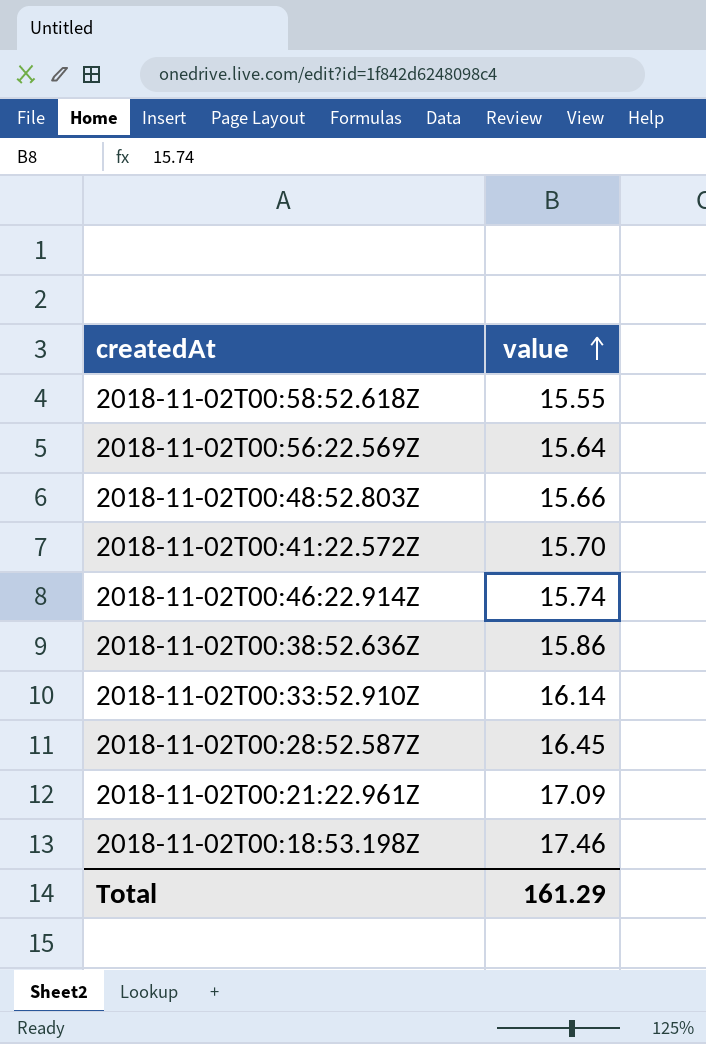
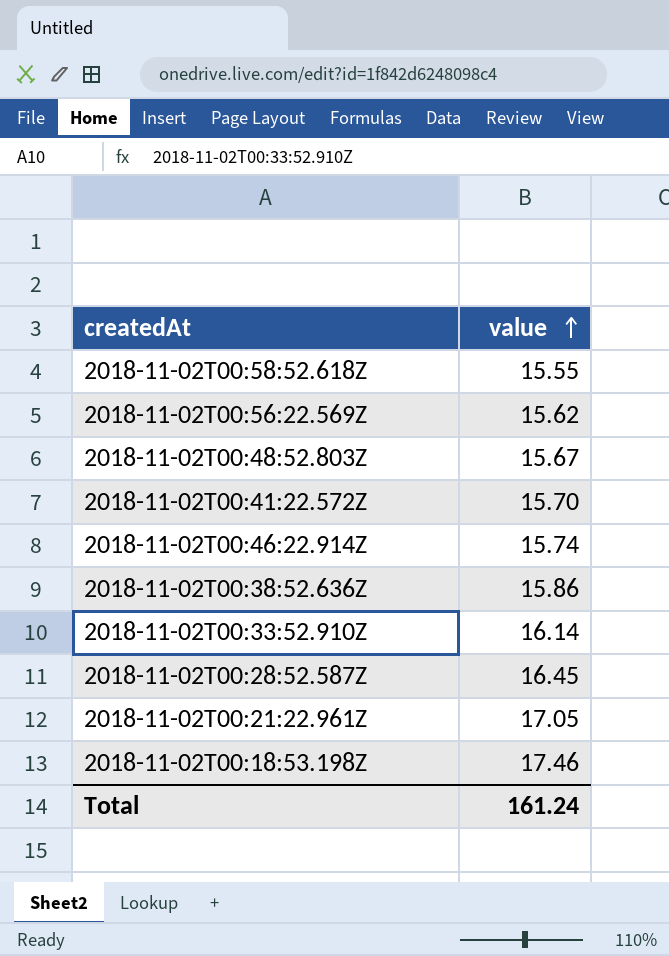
2018-11-02T00:56:22.569Z | value: 15.64 -> 15.62
2018-11-02T00:48:52.803Z | value: 15.66 -> 15.67
2018-11-02T00:21:22.961Z | value: 17.09 -> 17.05
Total | value: 161.29 -> 161.24

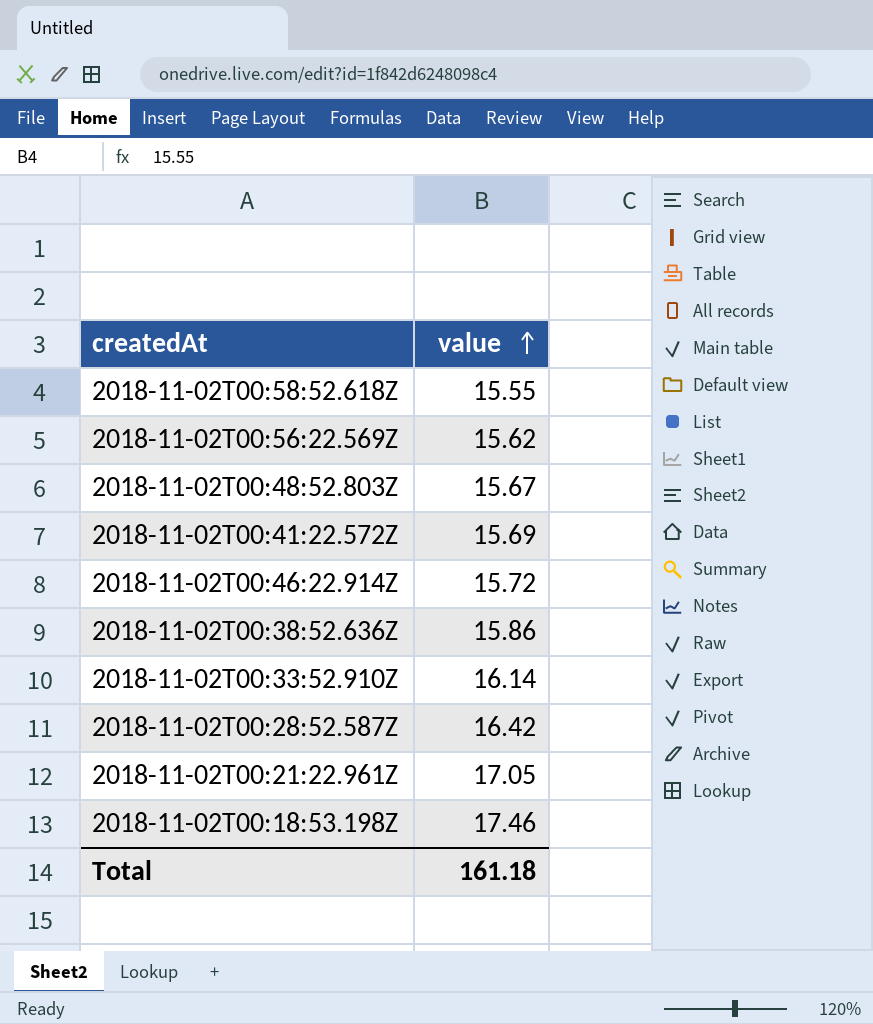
2018-11-02T00:41:22.572Z | value: 15.70 -> 15.69
2018-11-02T00:46:22.914Z | value: 15.74 -> 15.72
2018-11-02T00:28:52.587Z | value: 16.45 -> 16.42
Total | value: 161.24 -> 161.18

